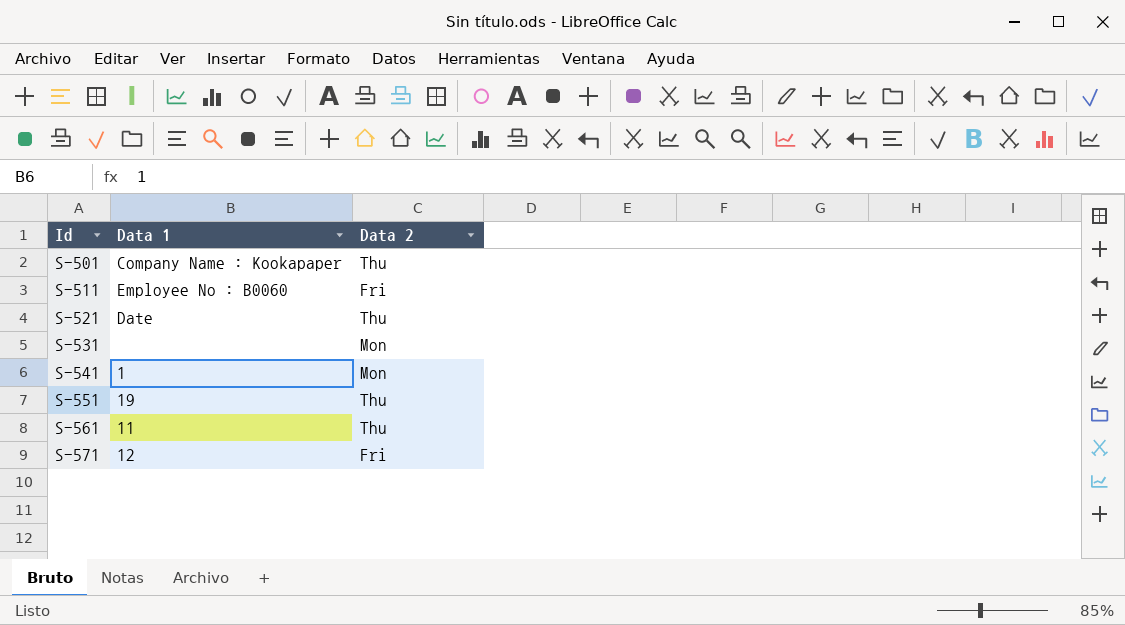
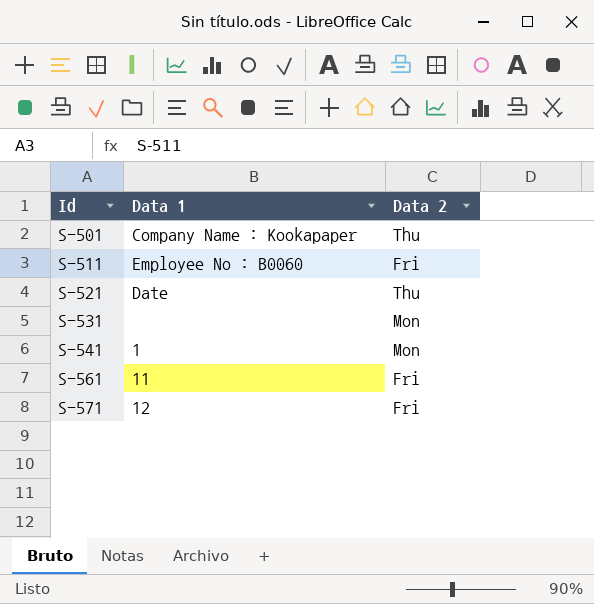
row S-551: 19 | Thu -> none
S-561 | Data 2: Thu -> Fri

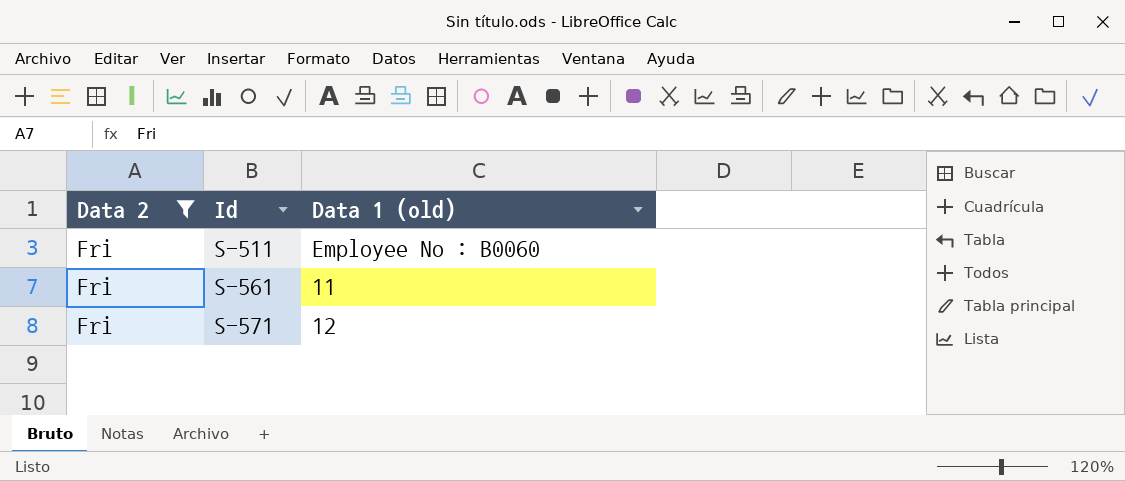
filter: none -> Data 2 = Fri
column Data 2 | position: 3 -> 1
column name: Data 1 -> Data 1 (old)

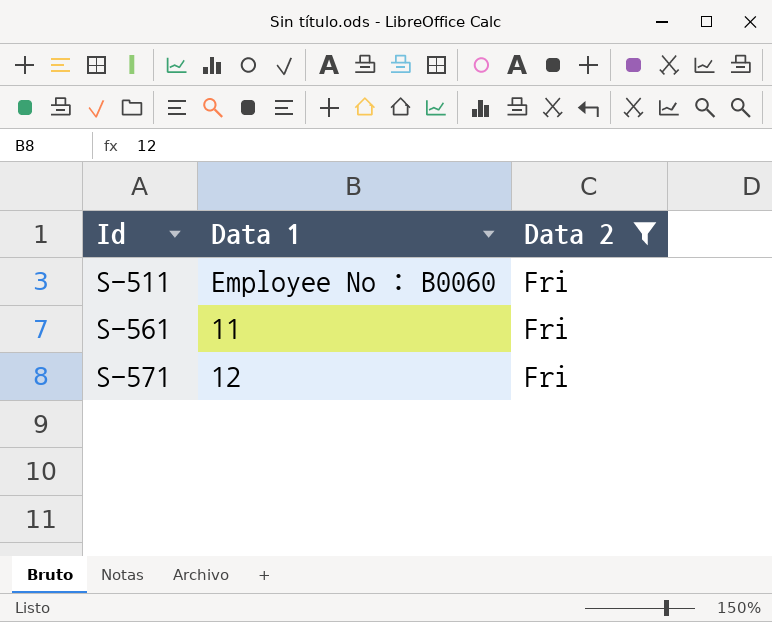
column name: Data 1 (old) -> Data 1
column Data 2 | position: 1 -> 3

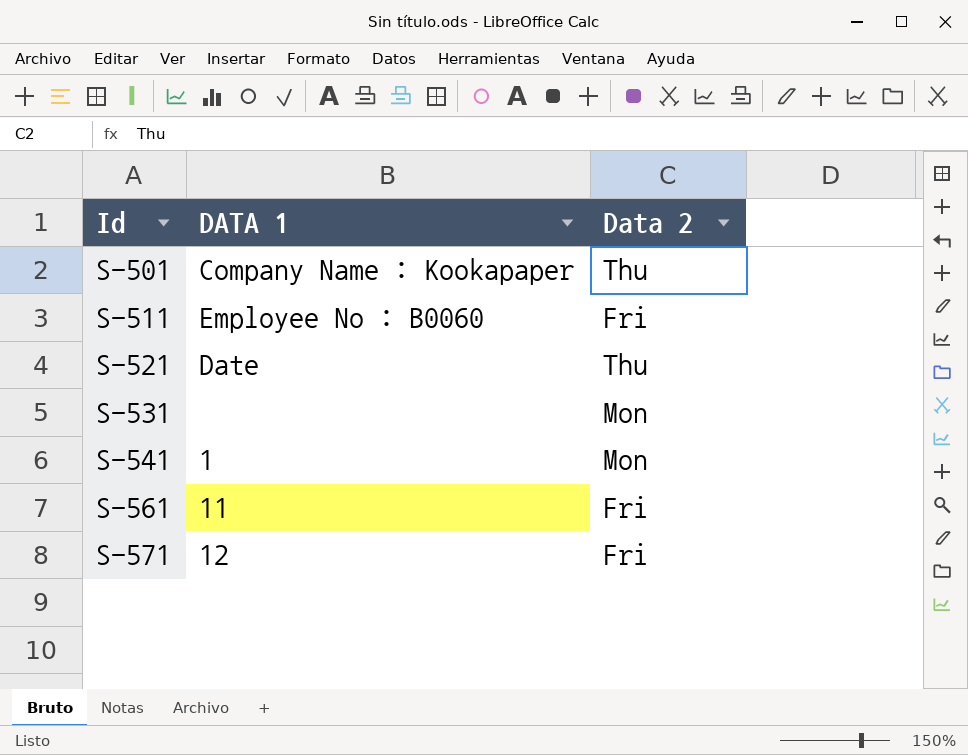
filter: Data 2 = Fri -> none
column name: Data 1 -> DATA 1

